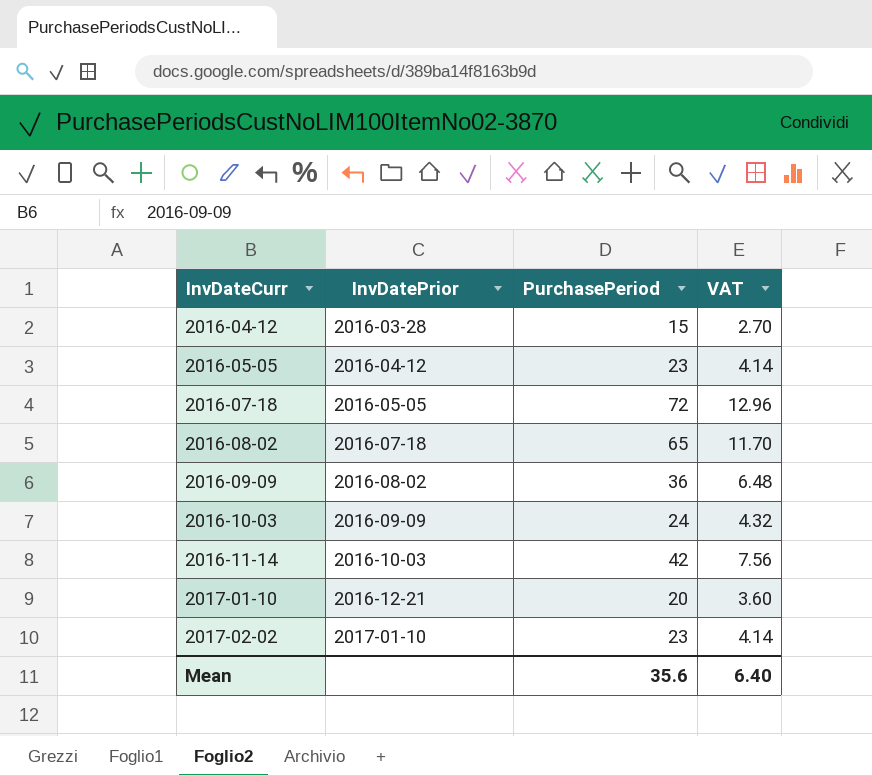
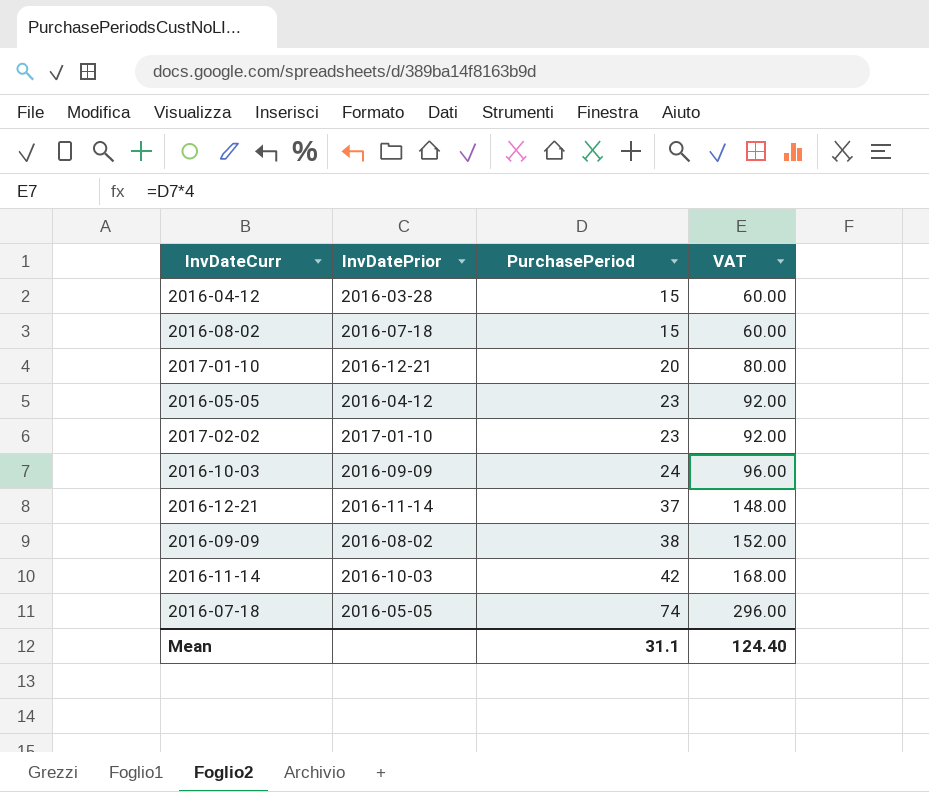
row order: InvDateCurr ascending -> PurchasePeriod ascending
column VAT | formula: [PurchasePeriod] * 0.18 -> [PurchasePeriod] * 4
2016-08-02 | PurchasePeriod: 65 -> 15
row 2016-12-21: none -> 2016-11-14 | 37 | 148.00
2016-09-09 | PurchasePeriod: 36 -> 38
2016-07-18 | PurchasePeriod: 72 -> 74
Mean | PurchasePeriod: 35.6 -> 31.1
Mean | VAT: 6.40 -> 124.40

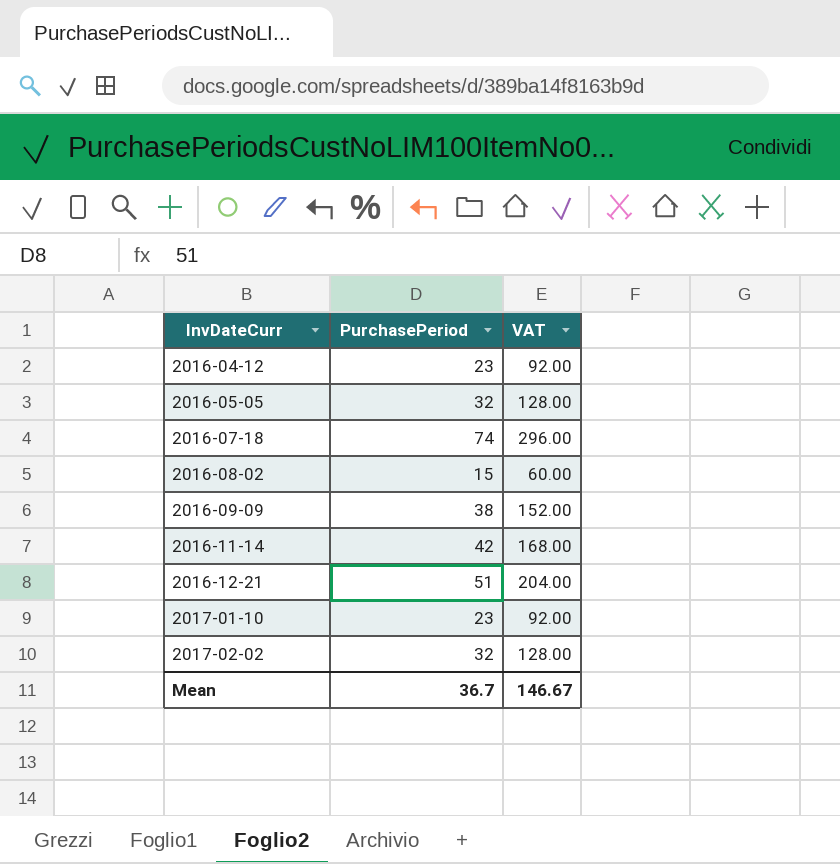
row order: PurchasePeriod ascending -> InvDateCurr ascending
column InvDatePrior | position: 2 -> none
row 2016-10-03: 2016-09-09 | 24 | 96.00 -> none
2016-04-12 | PurchasePeriod: 15 -> 23
2016-04-12 | VAT: 60.00 -> 92.00
2016-05-05 | PurchasePeriod: 23 -> 32
2016-05-05 | VAT: 92.00 -> 128.00
2016-12-21 | PurchasePeriod: 37 -> 51
2016-12-21 | VAT: 148.00 -> 204.00
2017-01-10 | PurchasePeriod: 20 -> 23
2017-01-10 | VAT: 80.00 -> 92.00
2017-02-02 | PurchasePeriod: 23 -> 32
2017-02-02 | VAT: 92.00 -> 128.00
Mean | PurchasePeriod: 31.1 -> 36.7
Mean | VAT: 124.40 -> 146.67

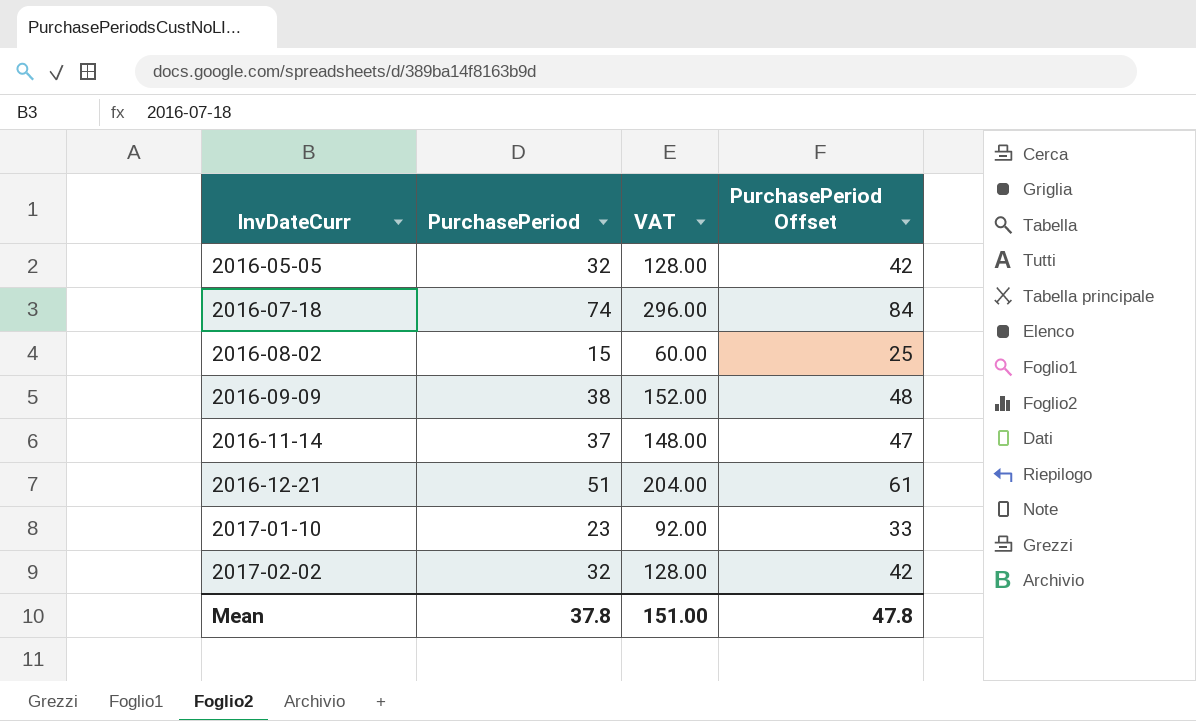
column PurchasePeriod Offset | formula: none -> [PurchasePeriod] + 10
row 2016-04-12: 23 | 92.00 -> none
2016-11-14 | PurchasePeriod: 42 -> 37
2016-11-14 | VAT: 168.00 -> 148.00
Mean | PurchasePeriod: 36.7 -> 37.8
Mean | VAT: 146.67 -> 151.00

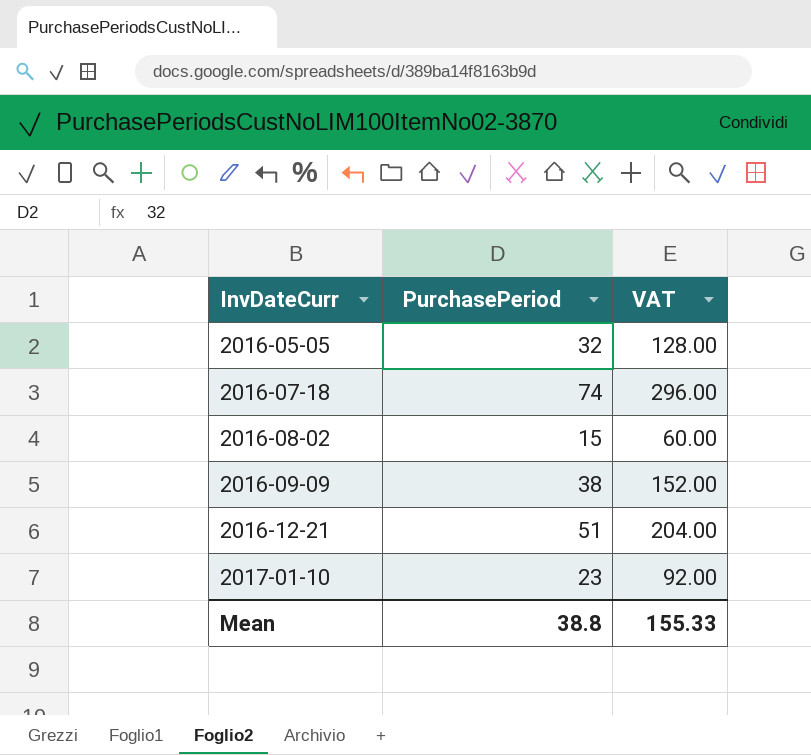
column PurchasePeriod Offset | formula: [PurchasePeriod] + 10 -> none
row 2016-11-14: 37 | 148.00 | 47 -> none
row 2017-02-02: 32 | 128.00 | 42 -> none
Mean | PurchasePeriod: 37.8 -> 38.8
Mean | VAT: 151.00 -> 155.33

